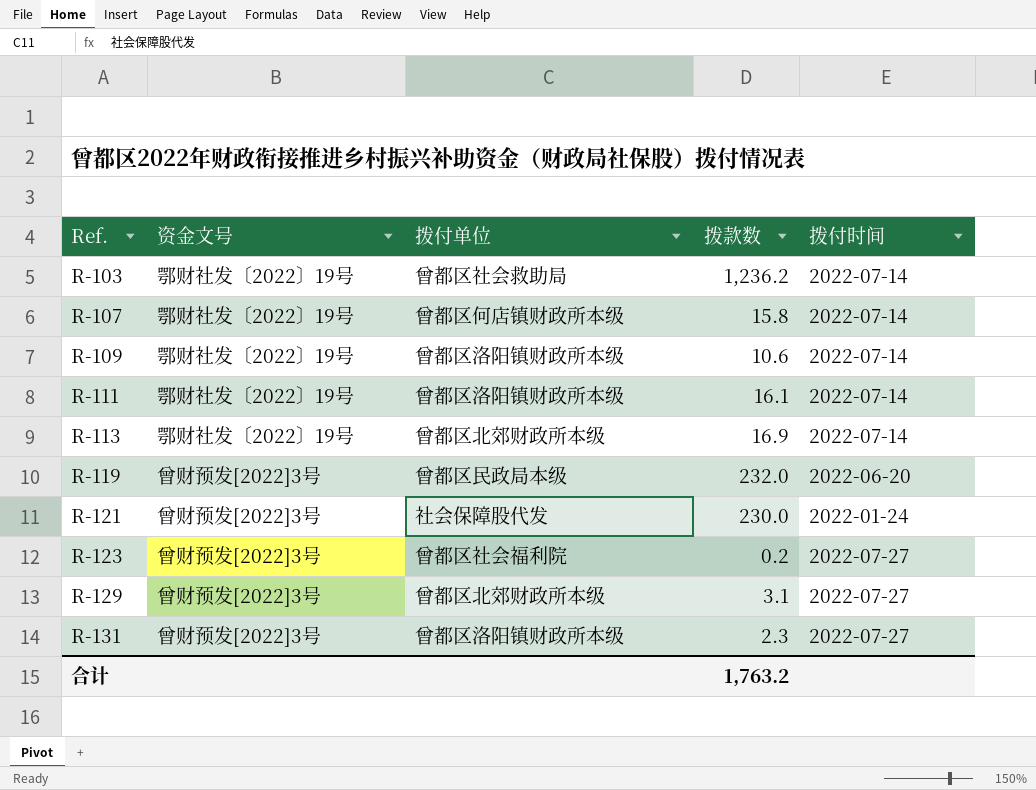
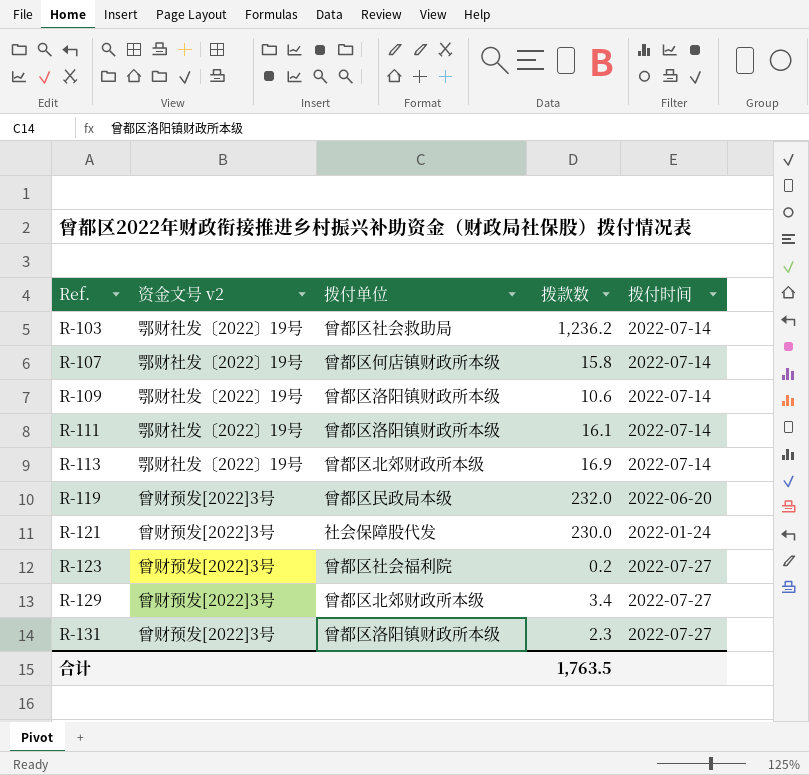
column name: 资金文号 -> 资金文号 v2
R-129 | 拨款数: 3.1 -> 3.4
合计 | 拨款数: 1,763.2 -> 1,763.5

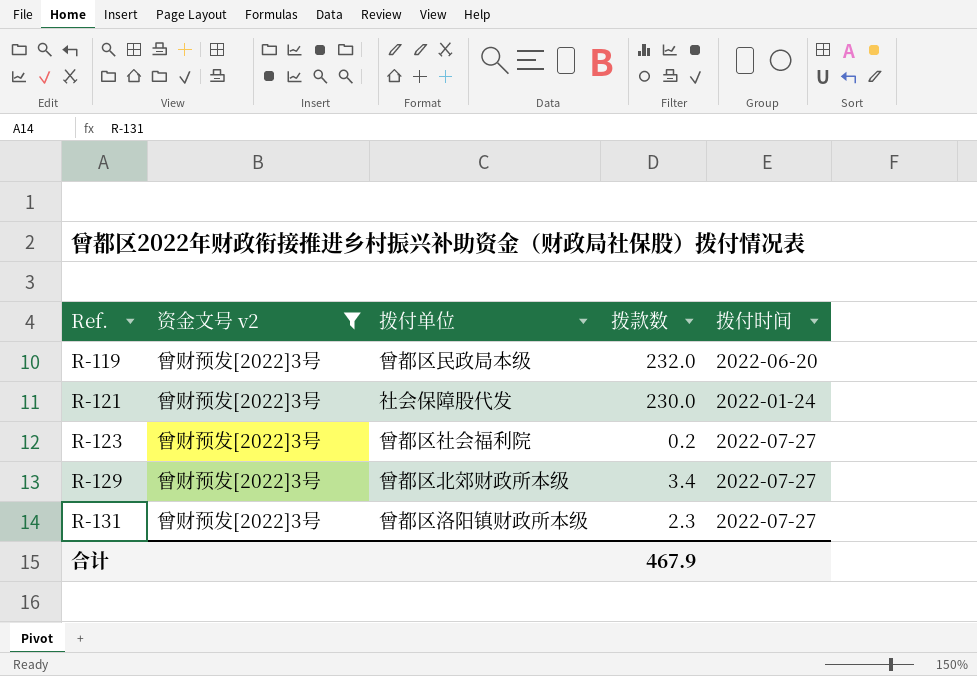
filter: none -> 资金文号 v2 = 曾财预发[2022]3号
合计 | 拨款数: 1,763.5 -> 467.9

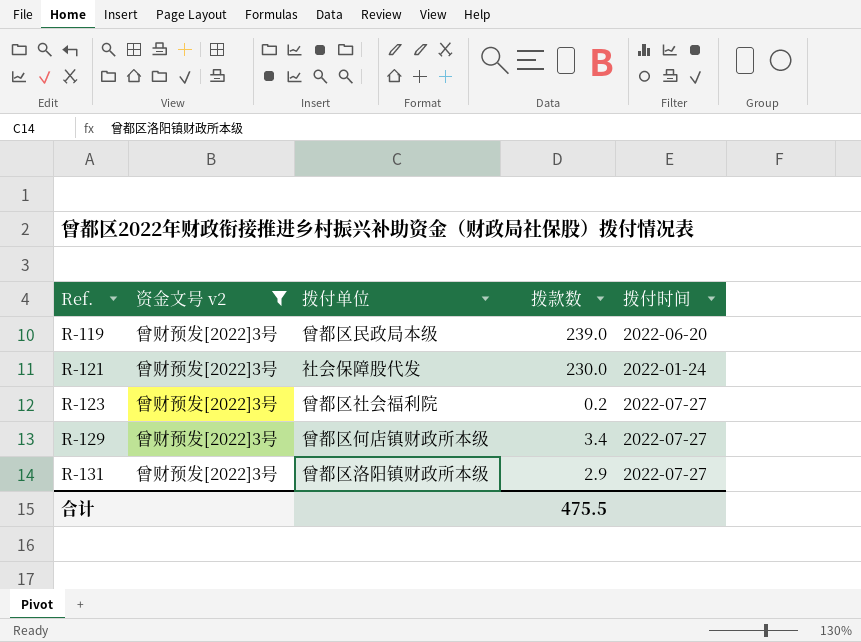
R-119 | 拨款数: 232.0 -> 239.0
R-129 | 拨付单位: 曾都区北郊财政所本级 -> 曾都区何店镇财政所本级
R-131 | 拨款数: 2.3 -> 2.9
合计 | 拨款数: 467.9 -> 475.5

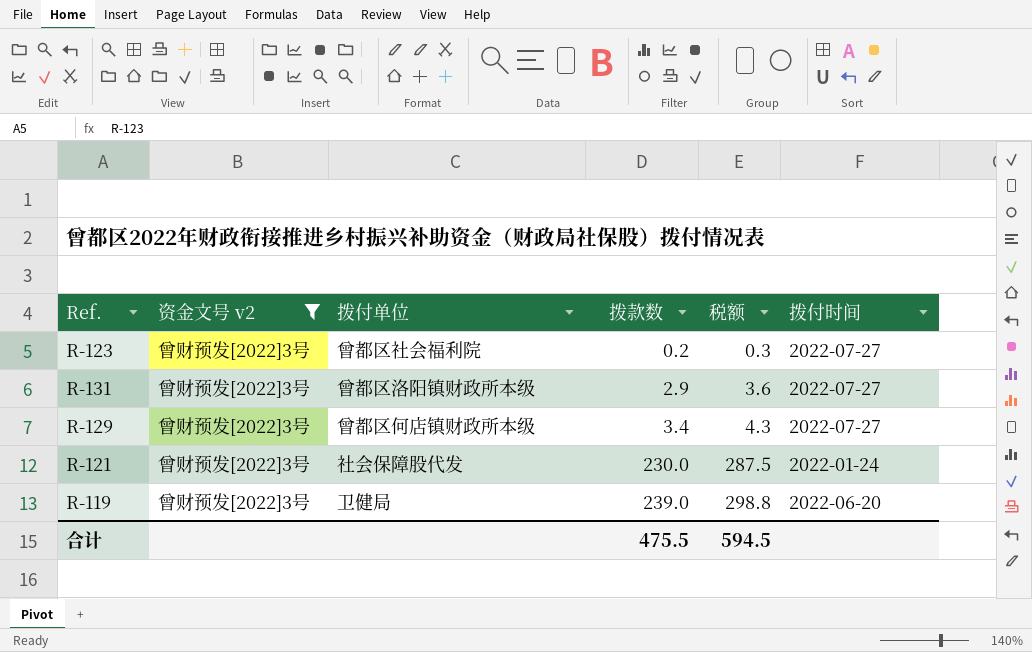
row order: Ref. ascending -> 拨款数 ascending
column 税额 | formula: none -> [拨款数] * 1.25
R-119 | 拨付单位: 曾都区民政局本级 -> 卫健局

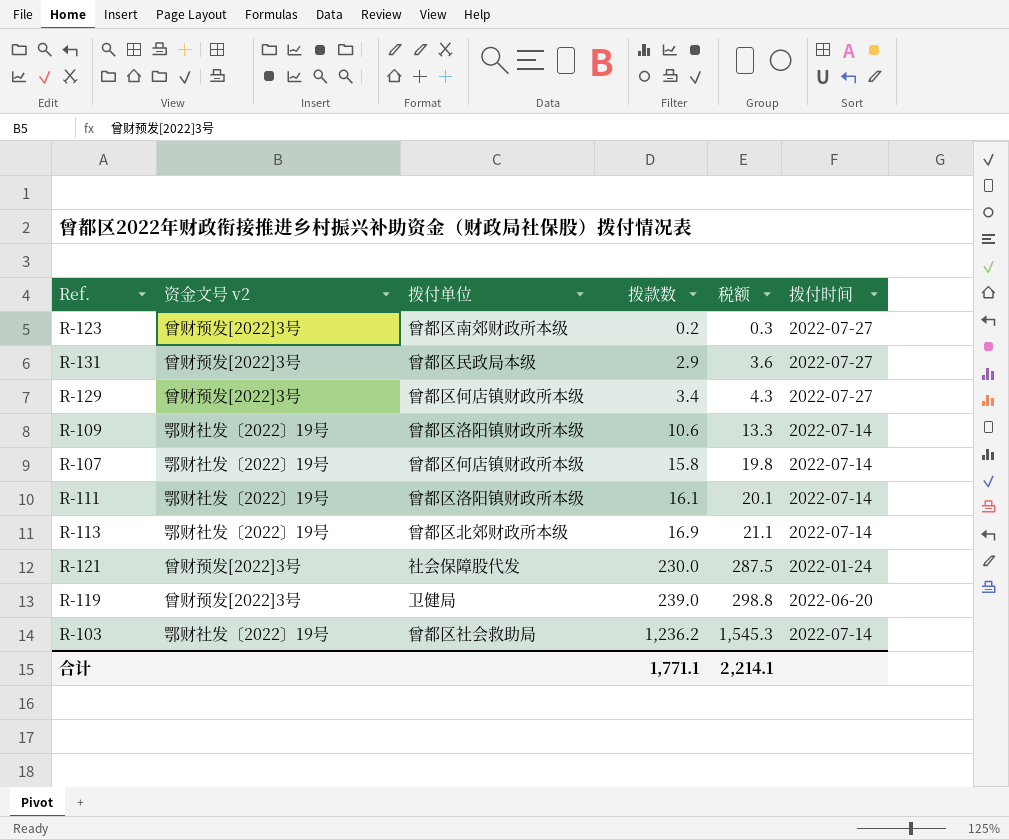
filter: 资金文号 v2 = 曾财预发[2022]3号 -> none
R-123 | 拨付单位: 曾都区社会福利院 -> 曾都区南郊财政所本级
R-131 | 拨付单位: 曾都区洛阳镇财政所本级 -> 曾都区民政局本级
合计 | 拨款数: 475.5 -> 1,771.1
合计 | 税额: 594.5 -> 2,214.1

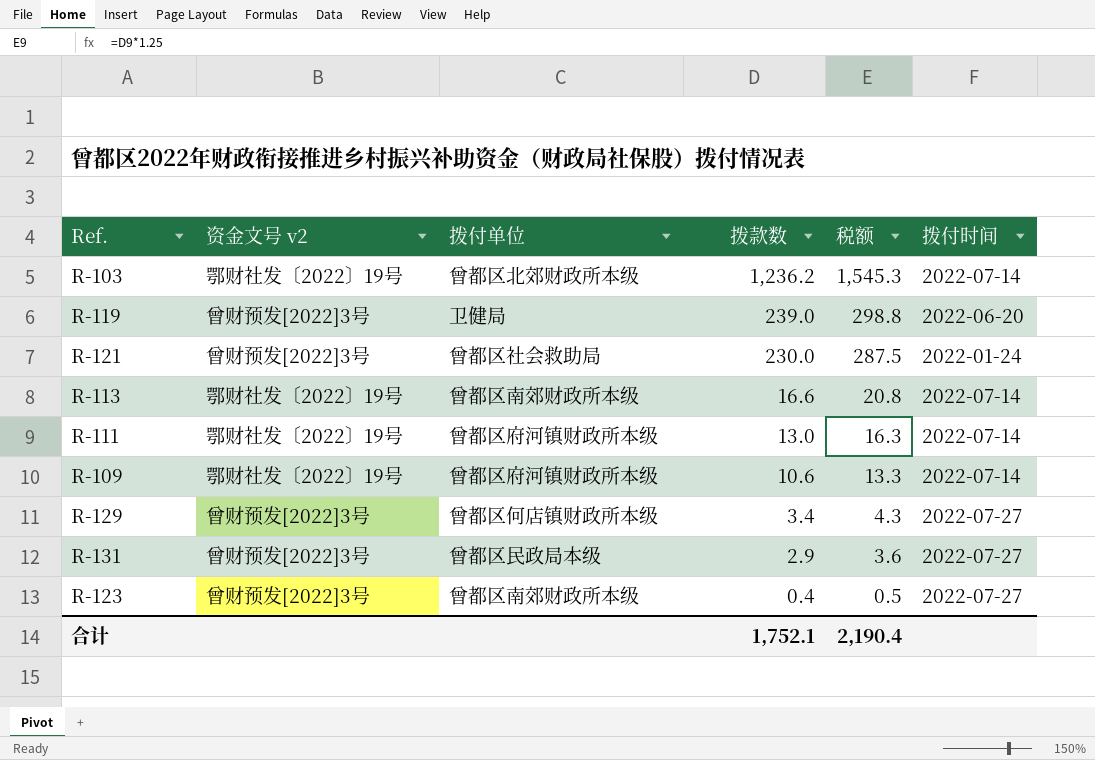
row order: 拨款数 ascending -> 拨款数 descending
row R-107: 鄂财社发〔2022〕19号 | 曾都区何店镇财政所本级 | 15.8 | 19.8 | 2022-07-14 -> none
R-103 | 拨付单位: 曾都区社会救助局 -> 曾都区北郊财政所本级
R-121 | 拨付单位: 社会保障股代发 -> 曾都区社会救助局
R-113 | 拨付单位: 曾都区北郊财政所本级 -> 曾都区南郊财政所本级
R-113 | 拨款数: 16.9 -> 16.6
R-113 | 税额: 21.1 -> 20.8
R-111 | 拨付单位: 曾都区洛阳镇财政所本级 -> 曾都区府河镇财政所本级
R-111 | 拨款数: 16.1 -> 13.0
R-111 | 税额: 20.1 -> 16.3
R-109 | 拨付单位: 曾都区洛阳镇财政所本级 -> 曾都区府河镇财政所本级
R-123 | 拨款数: 0.2 -> 0.4
R-123 | 税额: 0.3 -> 0.5
合计 | 拨款数: 1,771.1 -> 1,752.1
合计 | 税额: 2,214.1 -> 2,190.4

